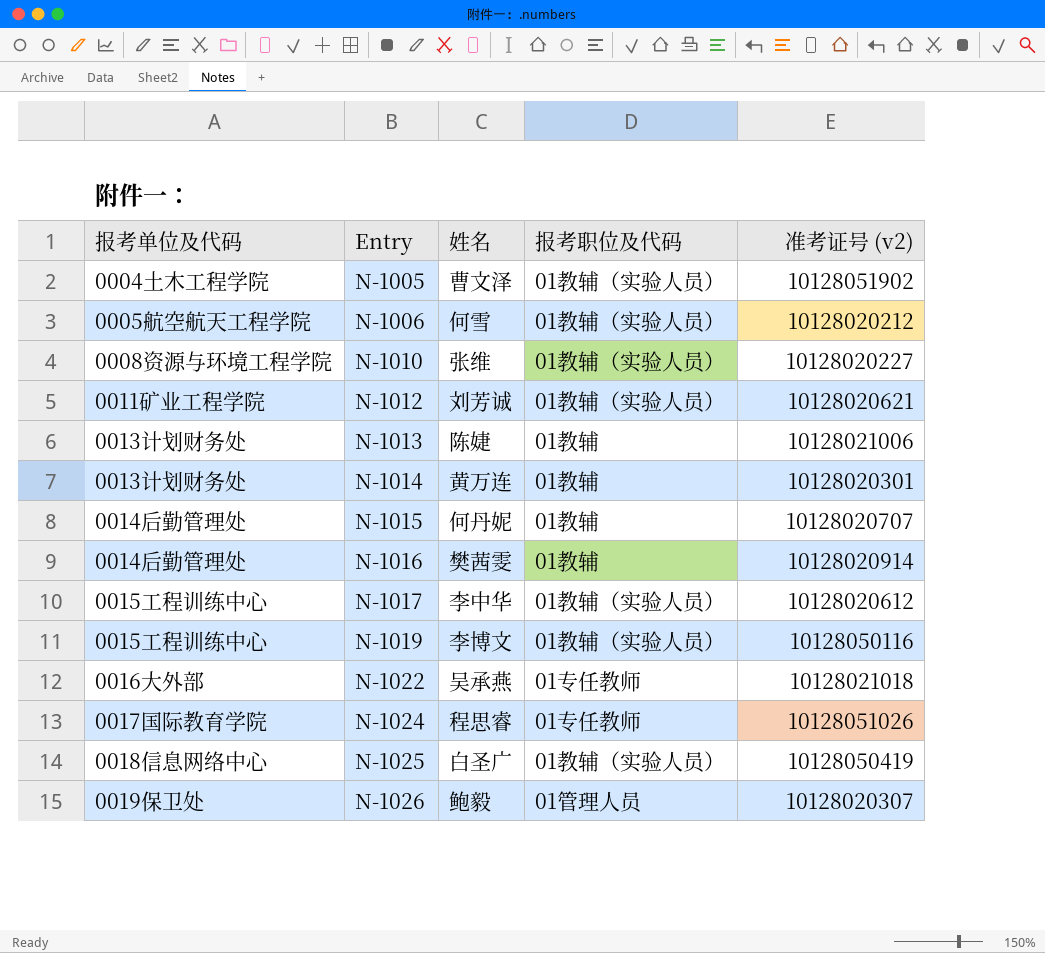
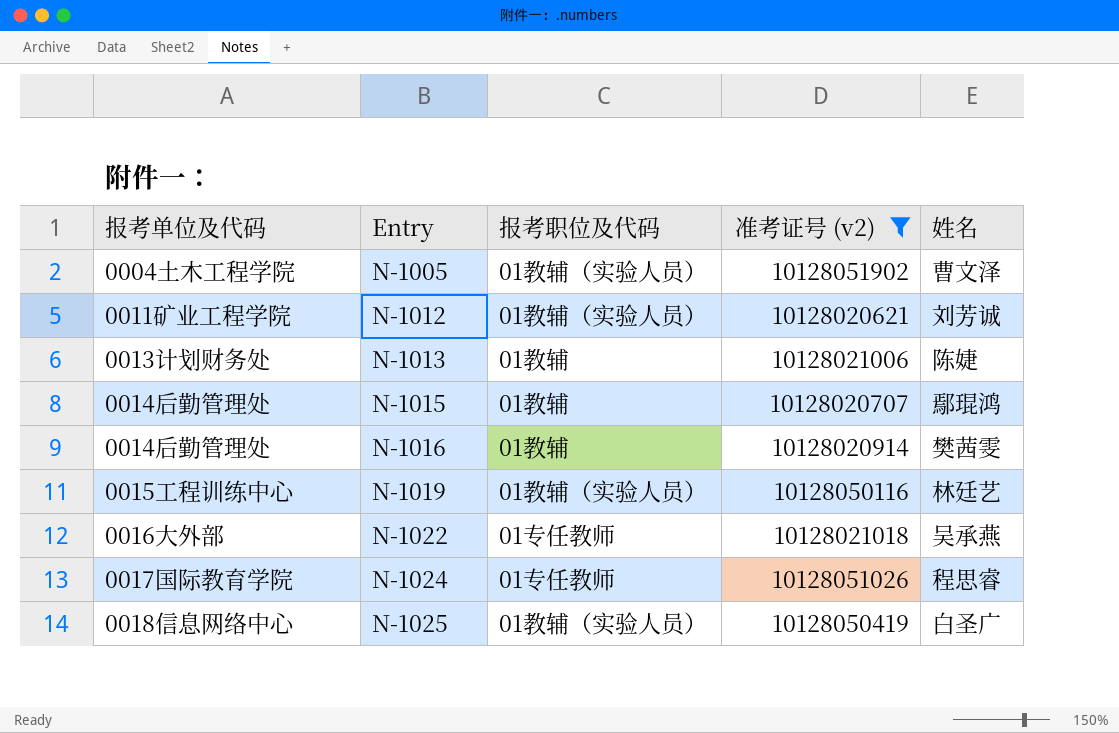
filter: none -> 准考证号 (v2) >= 10128020621
column 姓名 | position: 3 -> 5
N-1015 | 姓名: 何丹妮 -> 鄢琨鸿
N-1019 | 姓名: 李博文 -> 林廷艺

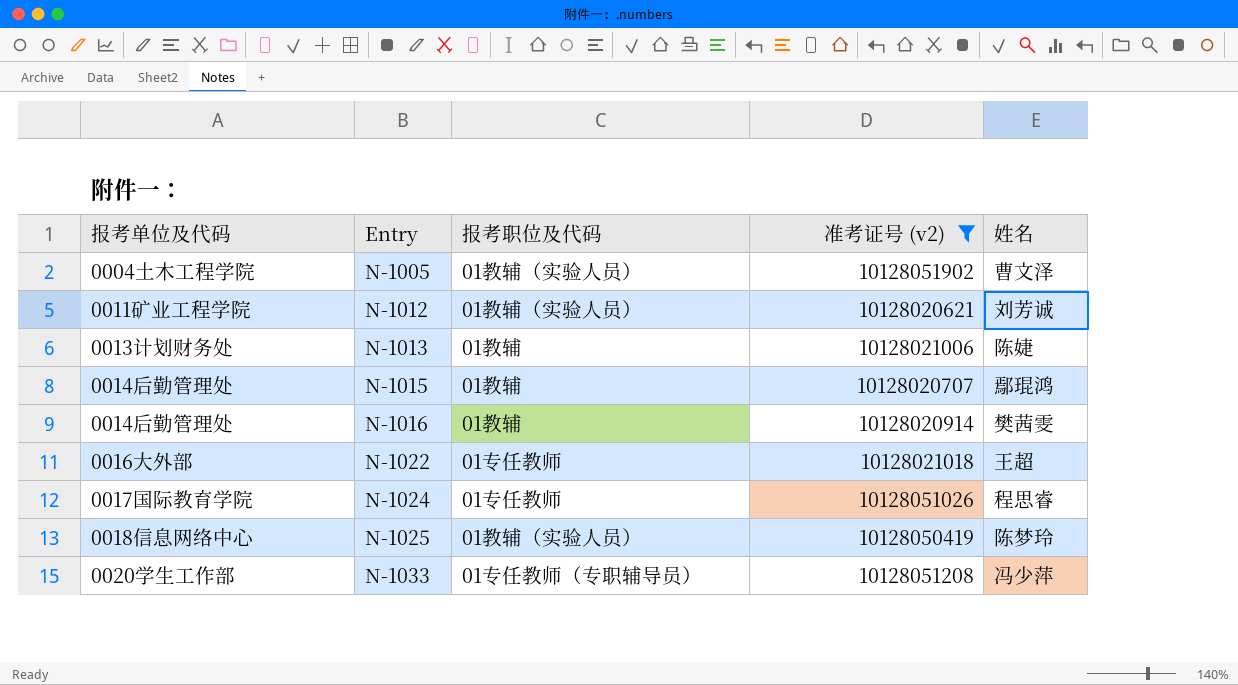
row N-1019: 0015工程训练中心 | 01教辅（实验人员） | 10128050116 | 林廷艺 -> none
N-1022 | 姓名: 吴承燕 -> 王超
N-1025 | 姓名: 白圣广 -> 陈梦玲
row N-1033: none -> 0020学生工作部 | 01专任教师（专职辅导员） | 10128051208 | 冯少萍

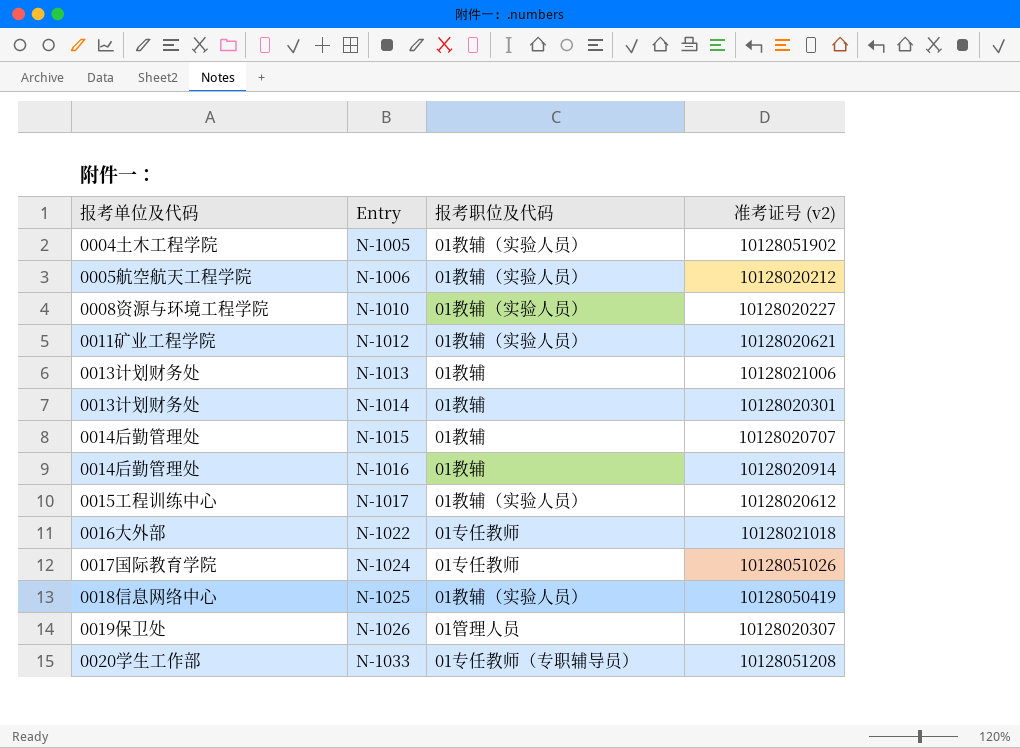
filter: 准考证号 (v2) >= 10128020621 -> none
column 姓名 | position: 5 -> none

